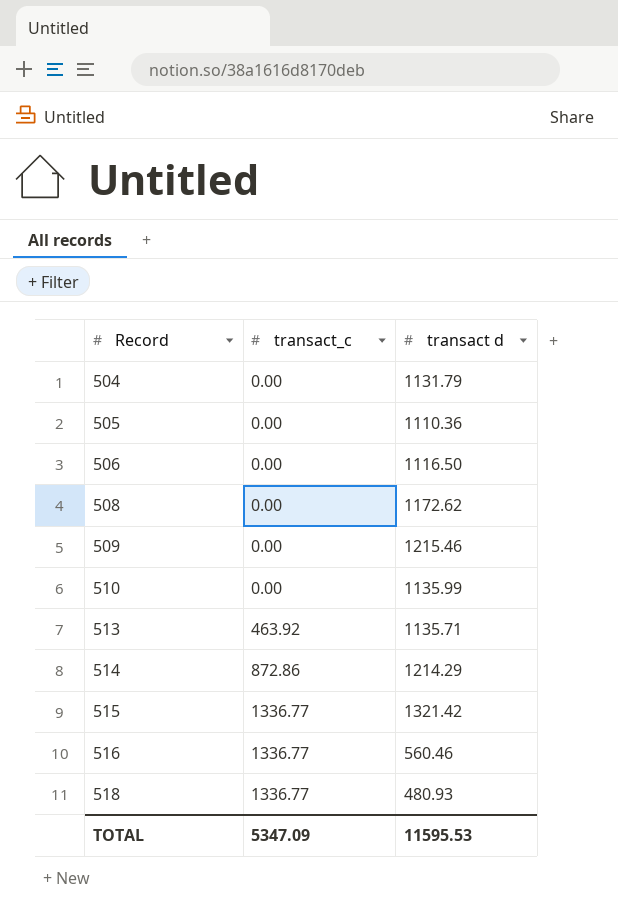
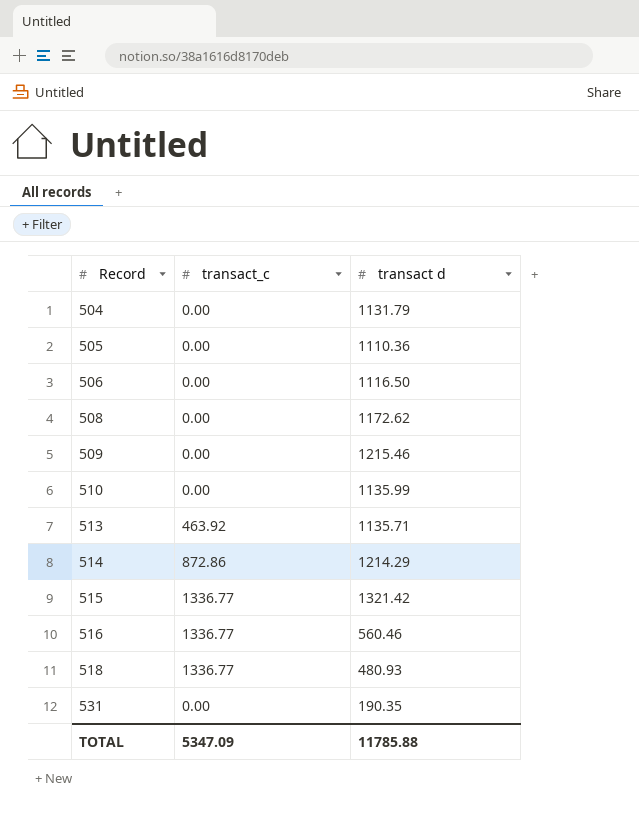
row 531: none -> 0.00 | 190.35
TOTAL | transact d: 11595.53 -> 11785.88

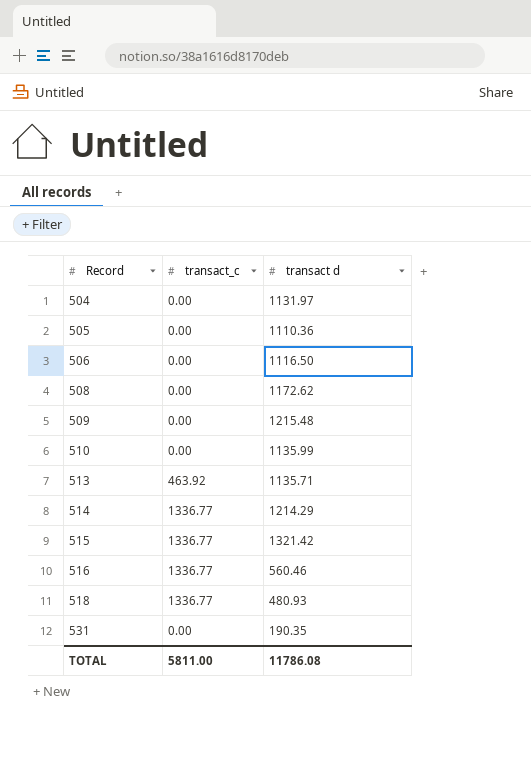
504 | transact d: 1131.79 -> 1131.97
509 | transact d: 1215.46 -> 1215.48
514 | transact_c: 872.86 -> 1336.77
TOTAL | transact_c: 5347.09 -> 5811.00
TOTAL | transact d: 11785.88 -> 11786.08

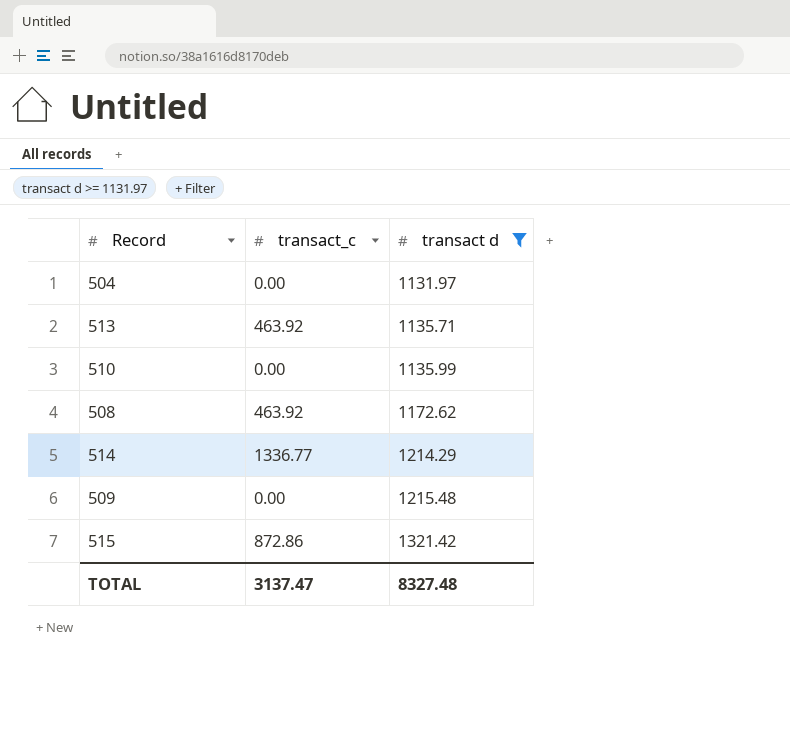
filter: none -> transact d >= 1131.97
row order: Record ascending -> transact d ascending
508 | transact_c: 0.00 -> 463.92
515 | transact_c: 1336.77 -> 872.86
TOTAL | transact_c: 5811.00 -> 3137.47
TOTAL | transact d: 11786.08 -> 8327.48

